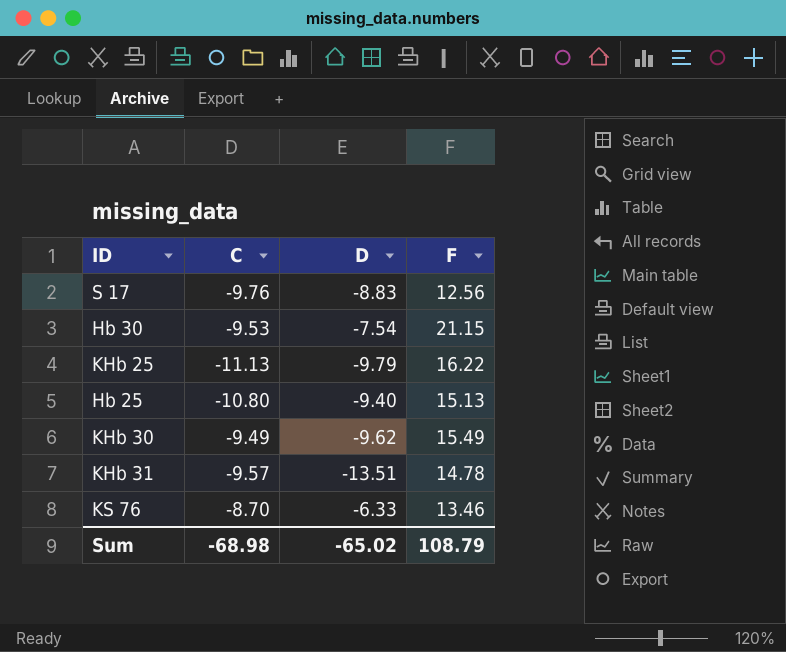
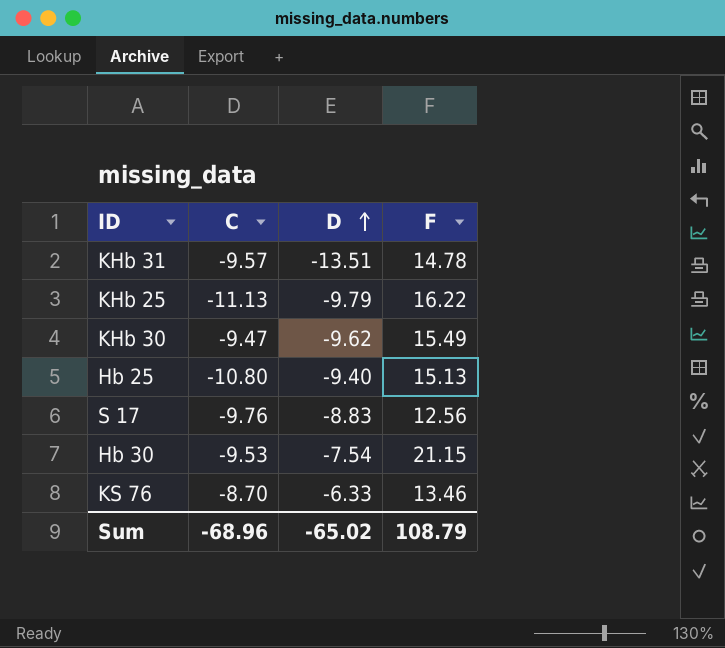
row order: none -> D ascending
KHb 30 | C: -9.49 -> -9.47
Sum | C: -68.98 -> -68.96

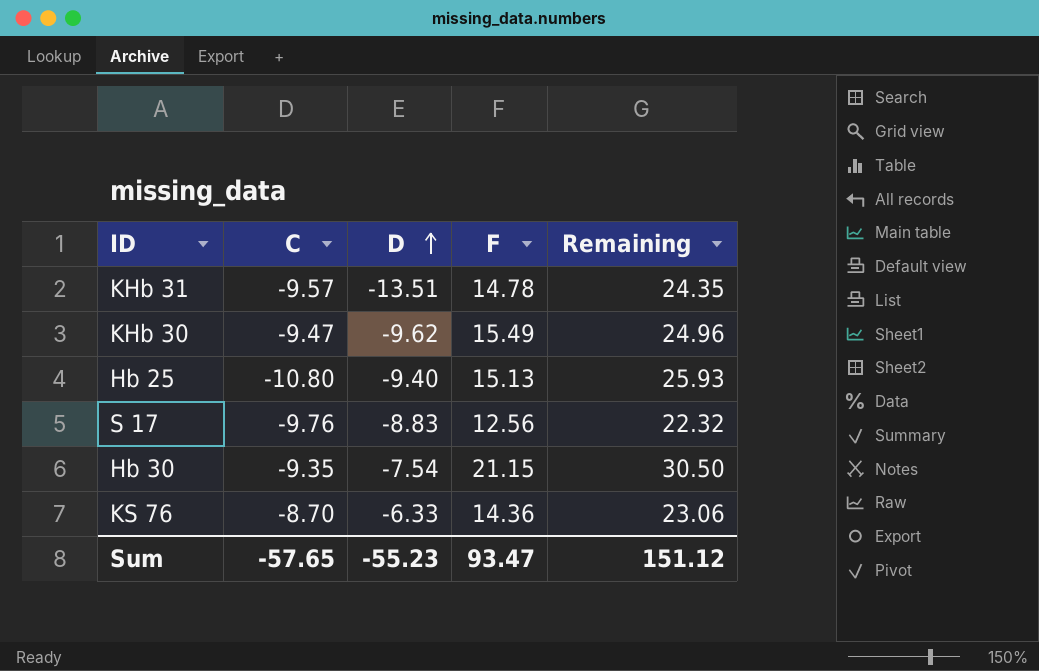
column Remaining | formula: none -> [F] - [C]
row KHb 25: -11.13 | -9.79 | 16.22 -> none
Hb 30 | C: -9.53 -> -9.35
KS 76 | F: 13.46 -> 14.36
Sum | C: -68.96 -> -57.65
Sum | D: -65.02 -> -55.23
Sum | F: 108.79 -> 93.47

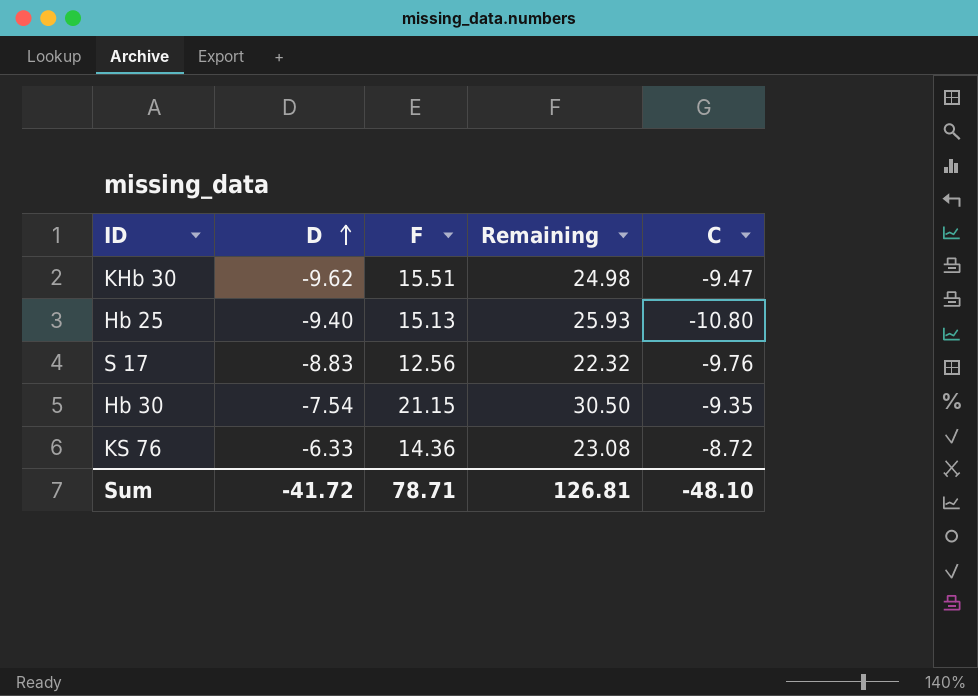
column C | position: 2 -> 5
row KHb 31: -9.57 | -13.51 | 14.78 | 24.35 -> none
KHb 30 | F: 15.49 -> 15.51
KHb 30 | Remaining: 24.96 -> 24.98
KS 76 | Remaining: 23.06 -> 23.08
KS 76 | C: -8.70 -> -8.72
Sum | D: -55.23 -> -41.72
Sum | F: 93.47 -> 78.71
Sum | Remaining: 151.12 -> 126.81
Sum | C: -57.65 -> -48.10

